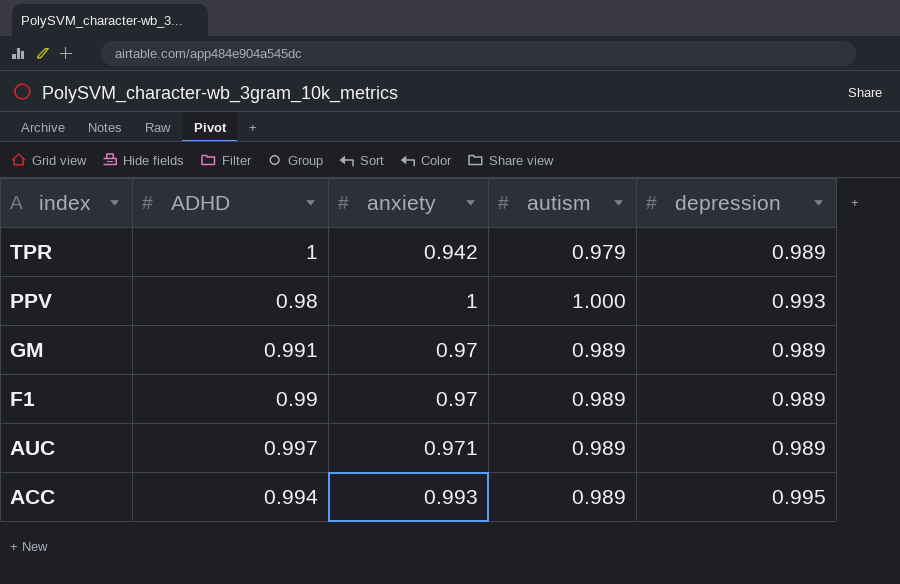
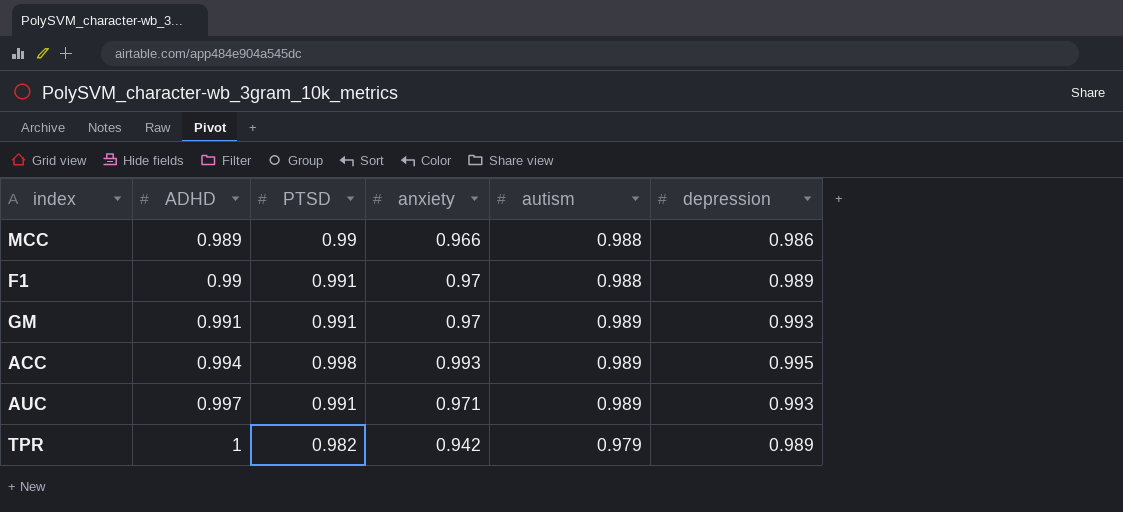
row order: index descending -> ADHD ascending
column PTSD | position: none -> 3
row PPV: 0.98 | 1 | 1.000 | 0.993 -> none
row MCC: none -> 0.989 | 0.99 | 0.966 | 0.988 | 0.986
F1 | autism: 0.989 -> 0.988
GM | depression: 0.989 -> 0.993
AUC | depression: 0.989 -> 0.993

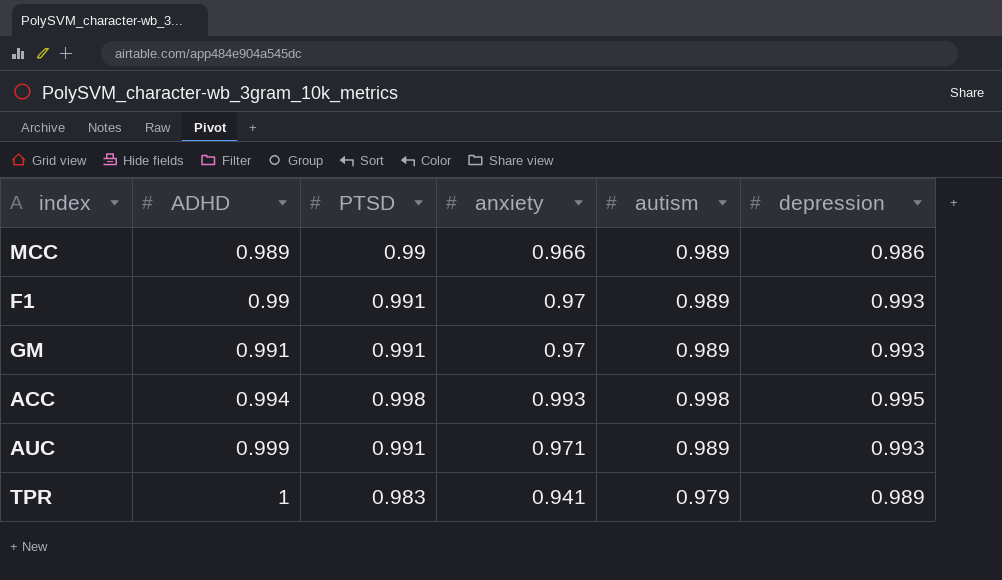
MCC | autism: 0.988 -> 0.989
F1 | autism: 0.988 -> 0.989
F1 | depression: 0.989 -> 0.993
ACC | autism: 0.989 -> 0.998
AUC | ADHD: 0.997 -> 0.999
TPR | PTSD: 0.982 -> 0.983
TPR | anxiety: 0.942 -> 0.941

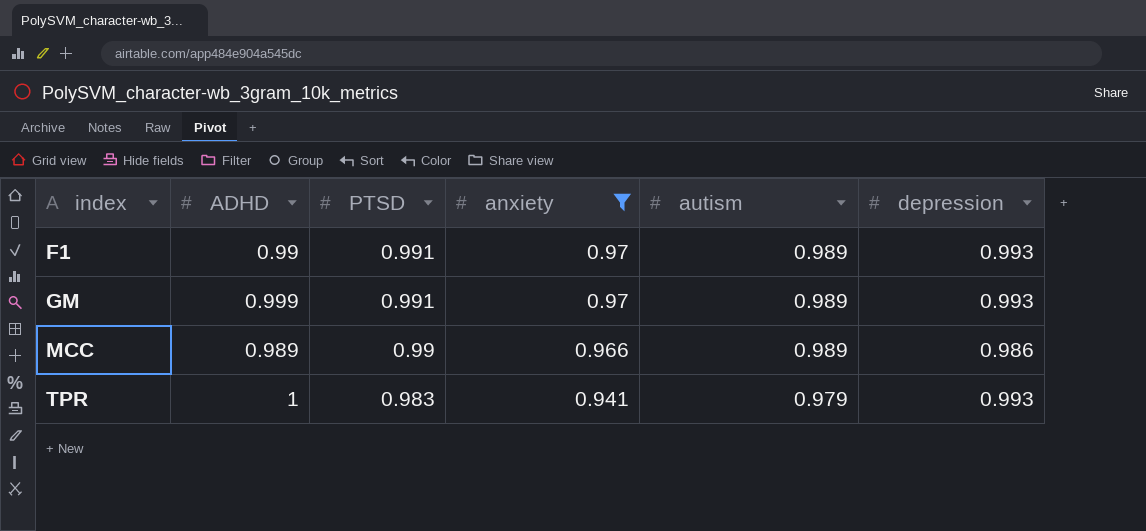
filter: none -> anxiety <= 0.97
row order: ADHD ascending -> index ascending
GM | ADHD: 0.991 -> 0.999
TPR | depression: 0.989 -> 0.993

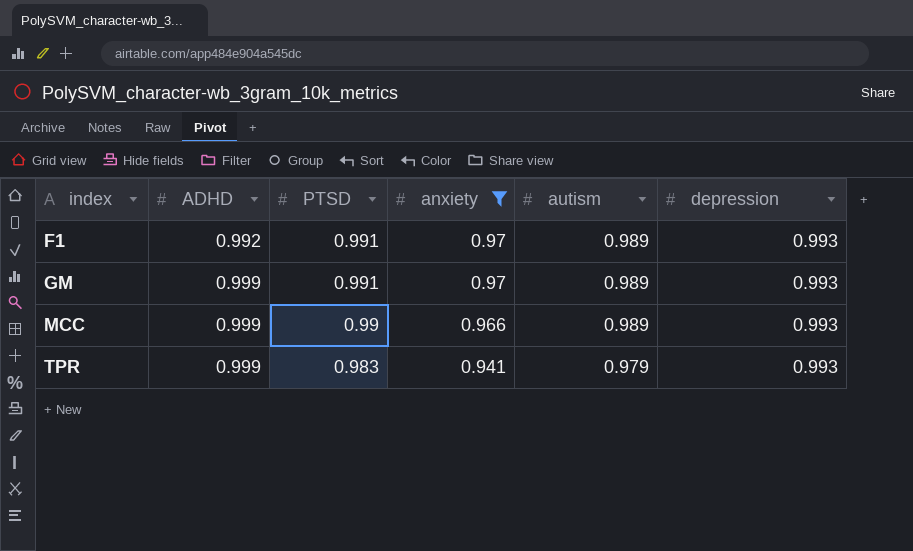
F1 | ADHD: 0.99 -> 0.992
MCC | ADHD: 0.989 -> 0.999
MCC | depression: 0.986 -> 0.993
TPR | ADHD: 1 -> 0.999

